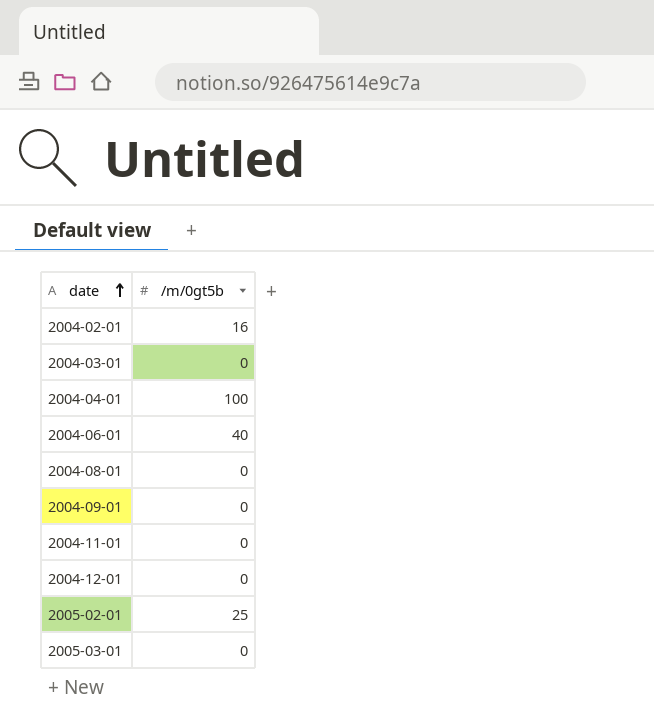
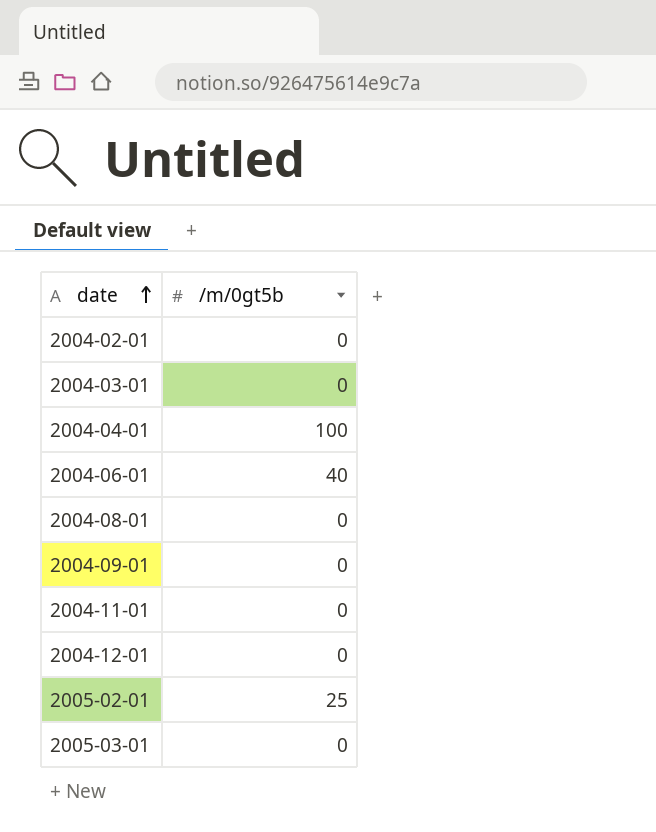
2004-02-01 | /m/0gt5b: 16 -> 0

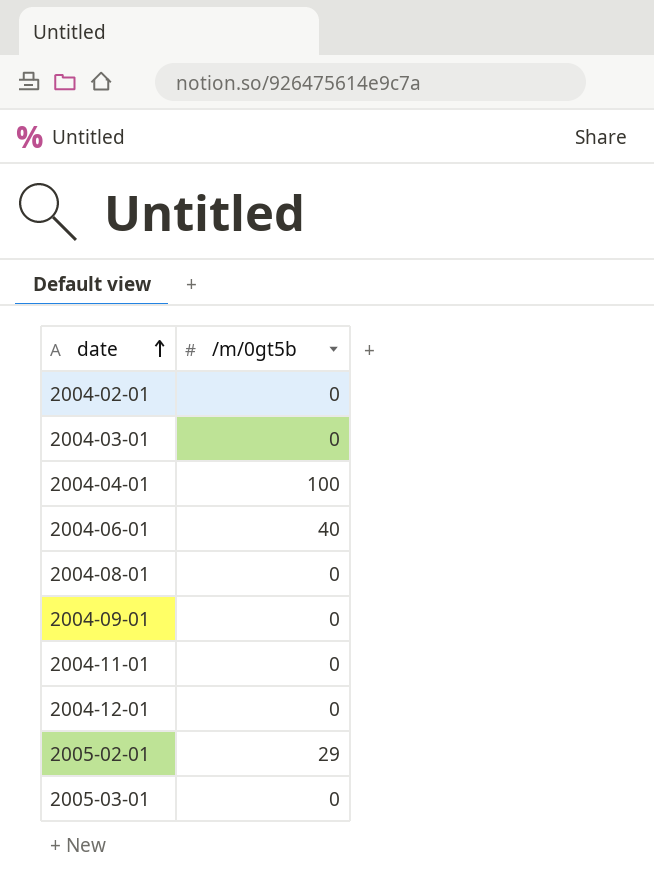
2005-02-01 | /m/0gt5b: 25 -> 29

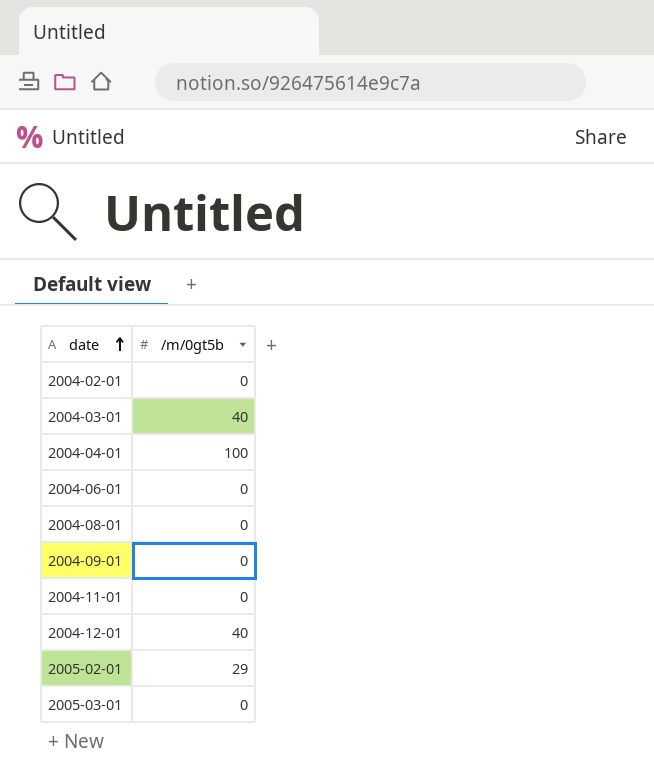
2004-03-01 | /m/0gt5b: 0 -> 40
2004-06-01 | /m/0gt5b: 40 -> 0
2004-12-01 | /m/0gt5b: 0 -> 40

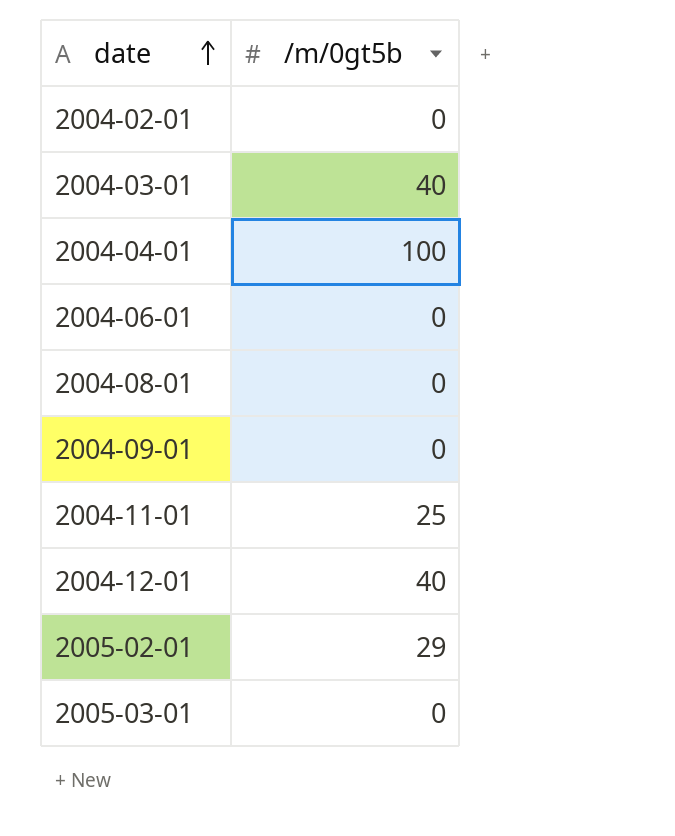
2004-11-01 | /m/0gt5b: 0 -> 25

